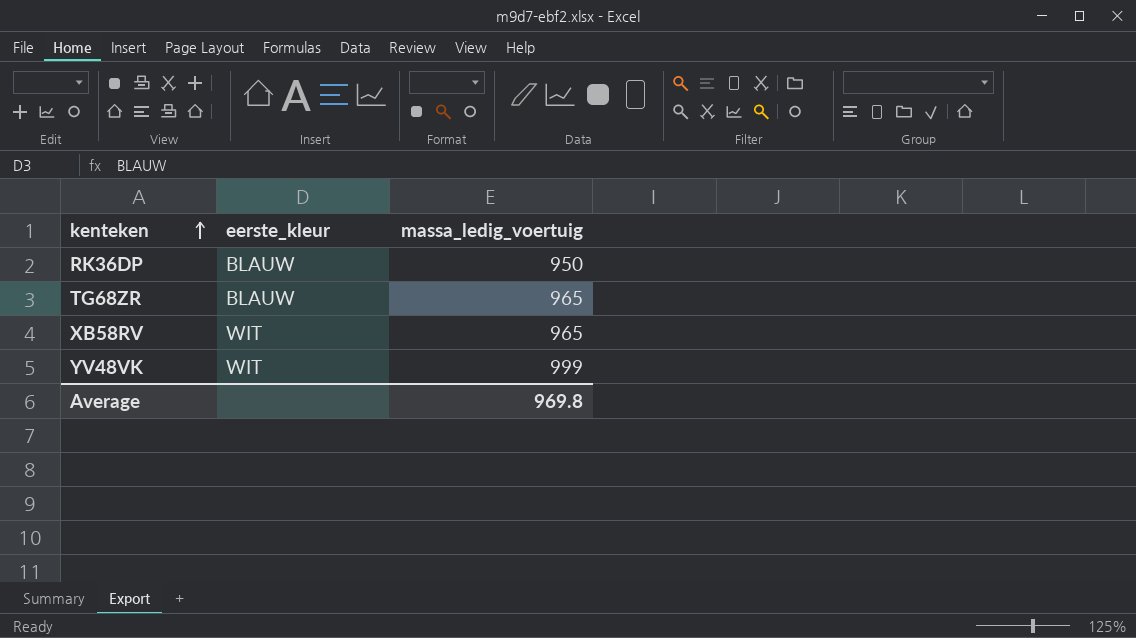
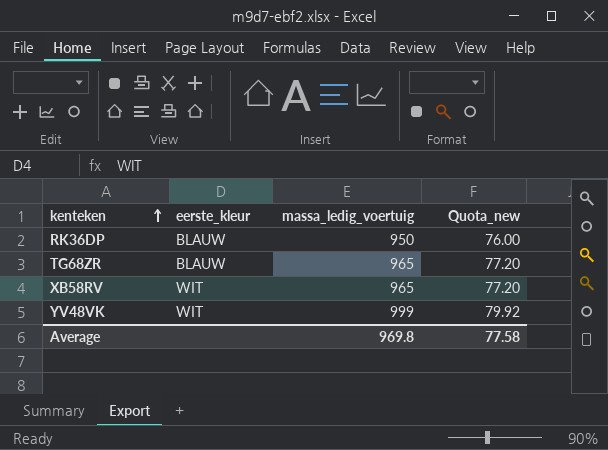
column Quota_new | formula: none -> [massa_ledig_voertuig] * 0.08

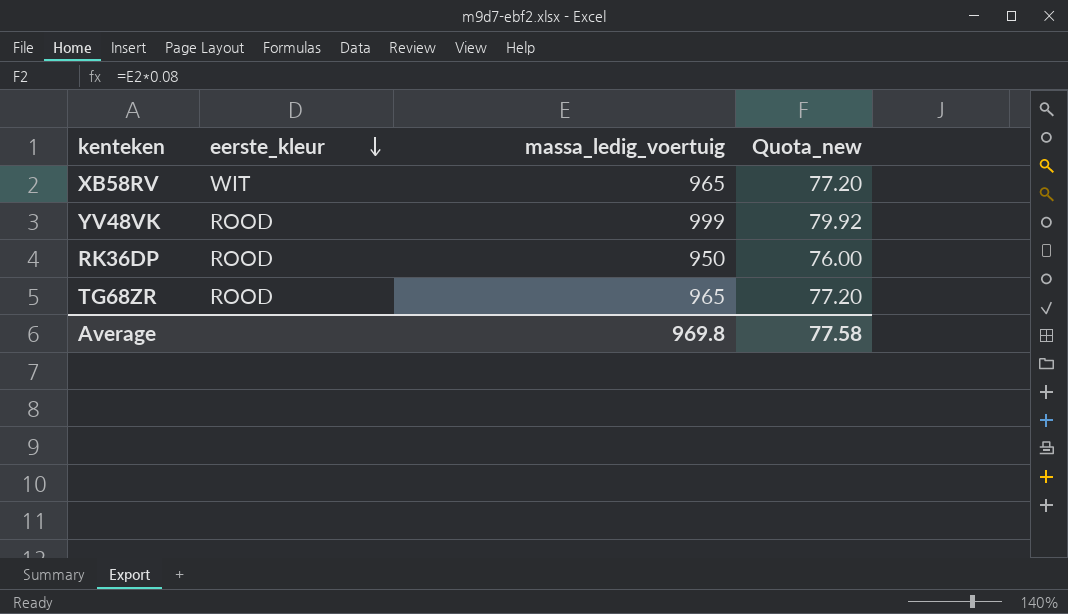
row order: kenteken ascending -> eerste_kleur descending
YV48VK | eerste_kleur: WIT -> ROOD
RK36DP | eerste_kleur: BLAUW -> ROOD
TG68ZR | eerste_kleur: BLAUW -> ROOD

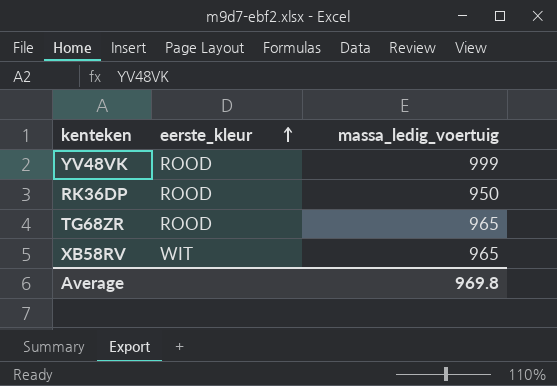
row order: eerste_kleur descending -> eerste_kleur ascending
column Quota_new | formula: [massa_ledig_voertuig] * 0.08 -> none

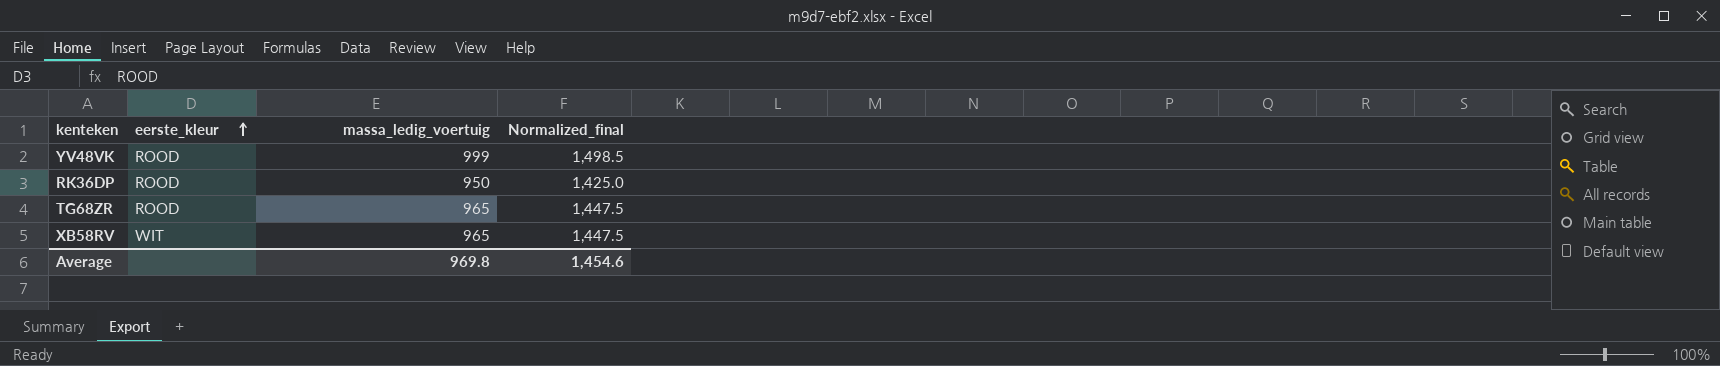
column Normalized_final | formula: none -> [massa_ledig_voertuig] * 1.5

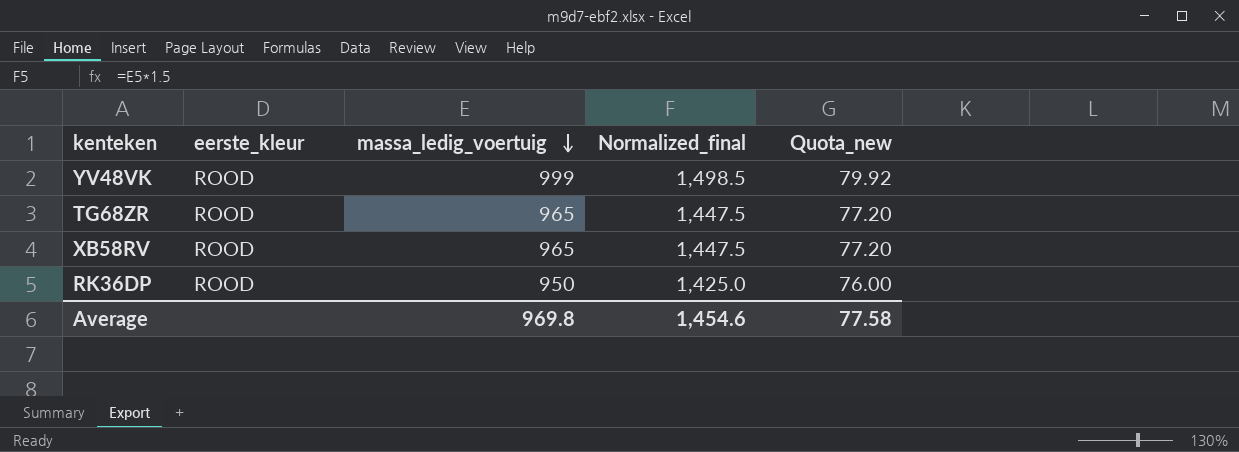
row order: eerste_kleur ascending -> massa_ledig_voertuig descending
column Quota_new | formula: none -> [massa_ledig_voertuig] * 0.08
XB58RV | eerste_kleur: WIT -> ROOD

